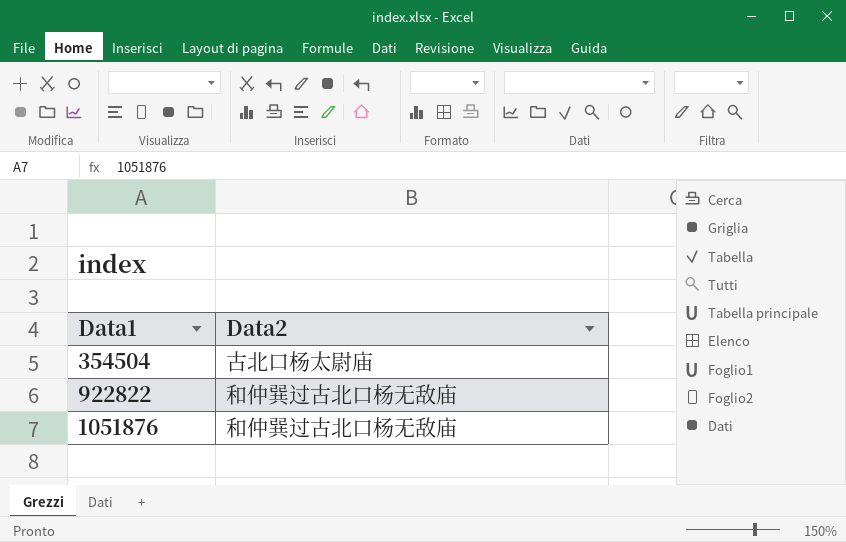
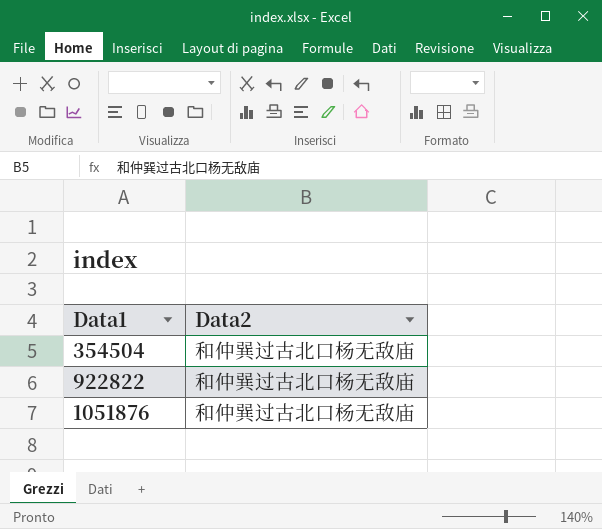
354504 | Data2: 古北口杨太尉庙 -> 和仲巽过古北口杨无敌庙

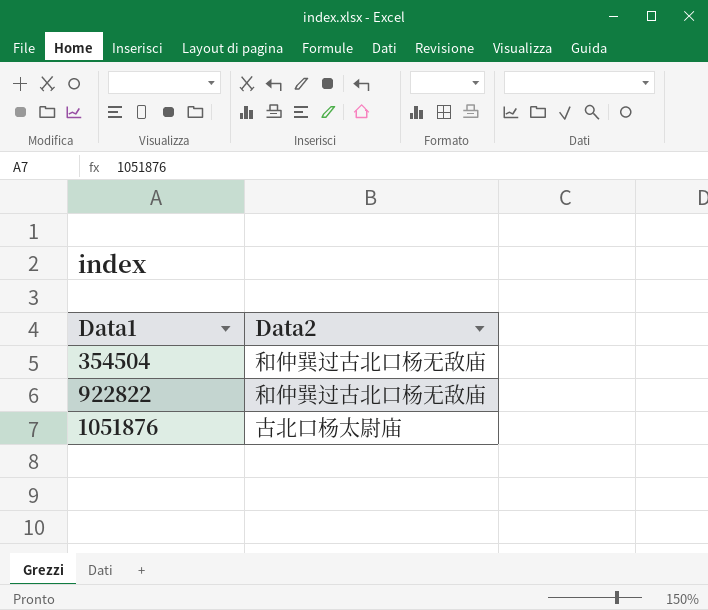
1051876 | Data2: 和仲巽过古北口杨无敌庙 -> 古北口杨太尉庙

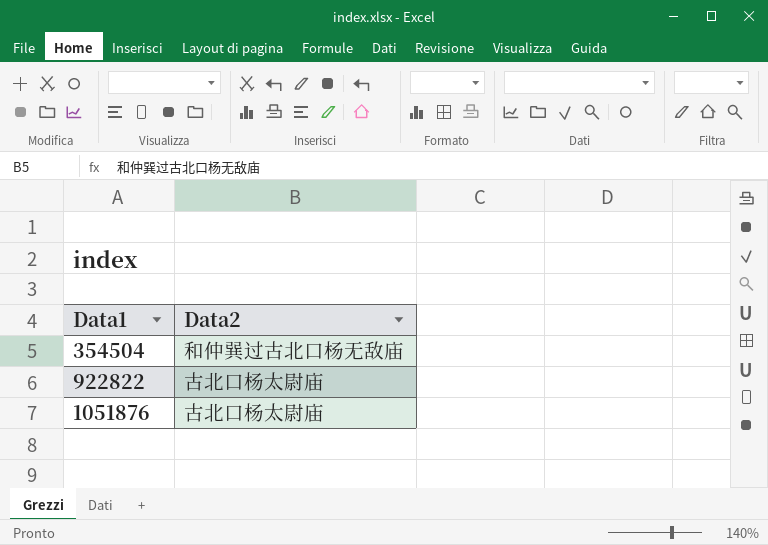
922822 | Data2: 和仲巽过古北口杨无敌庙 -> 古北口杨太尉庙

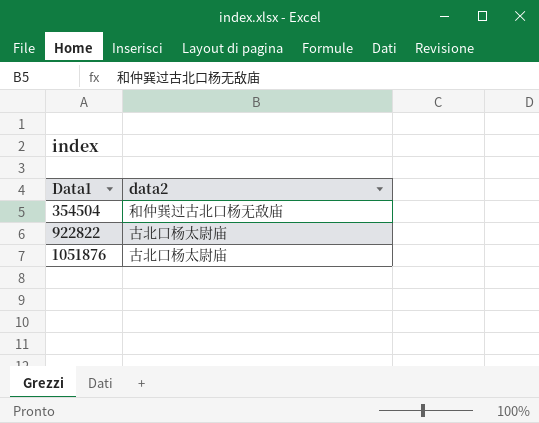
column name: Data2 -> data2

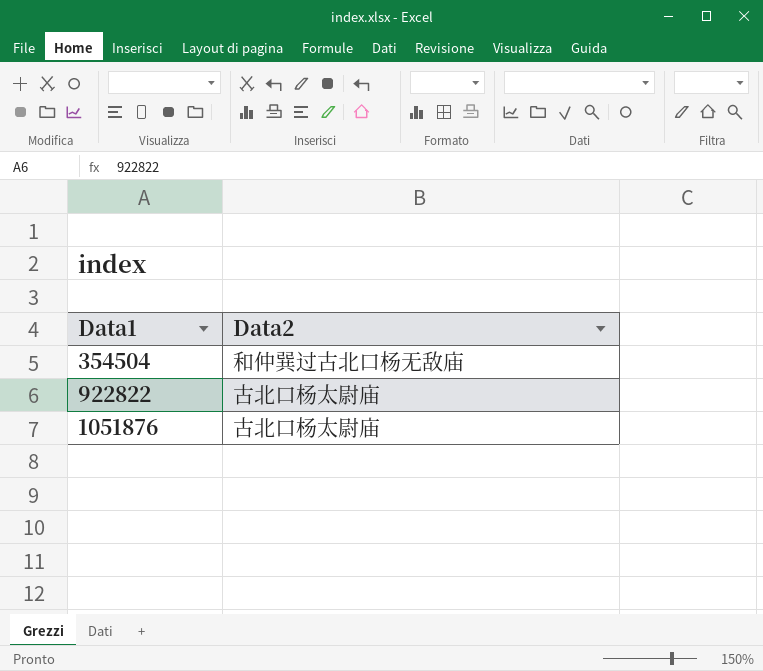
column name: data2 -> Data2

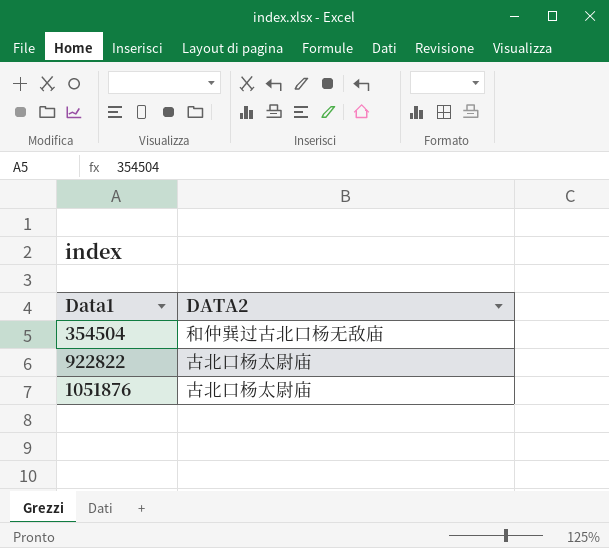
column name: Data2 -> DATA2

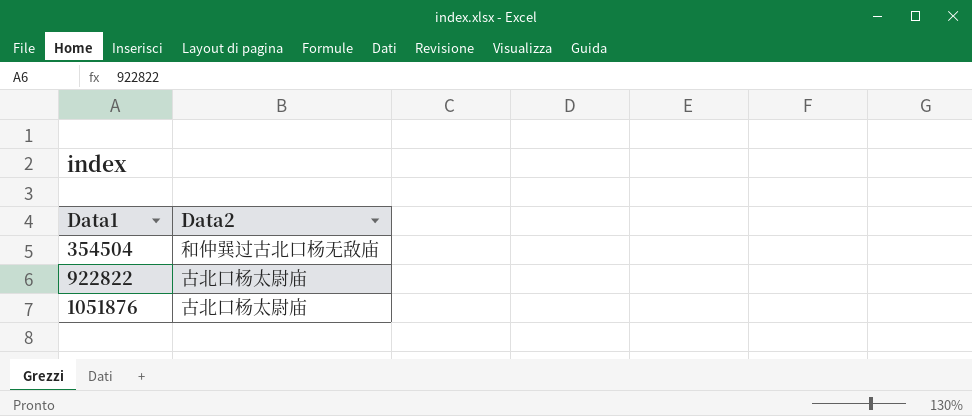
column name: DATA2 -> Data2

